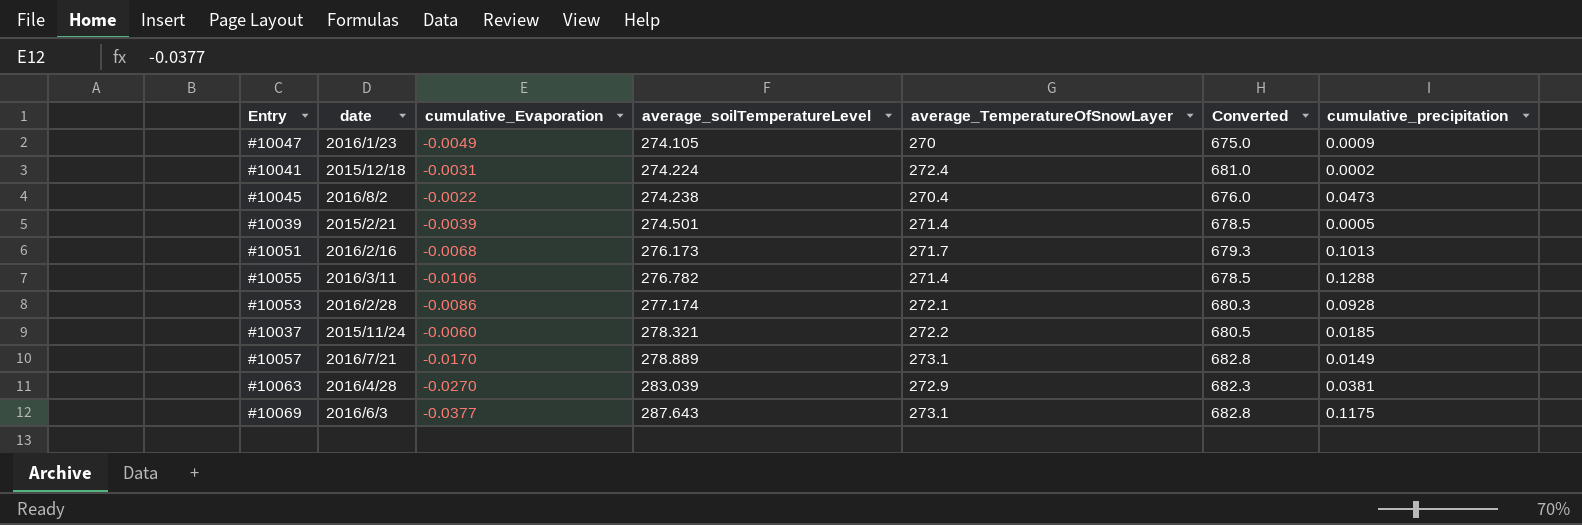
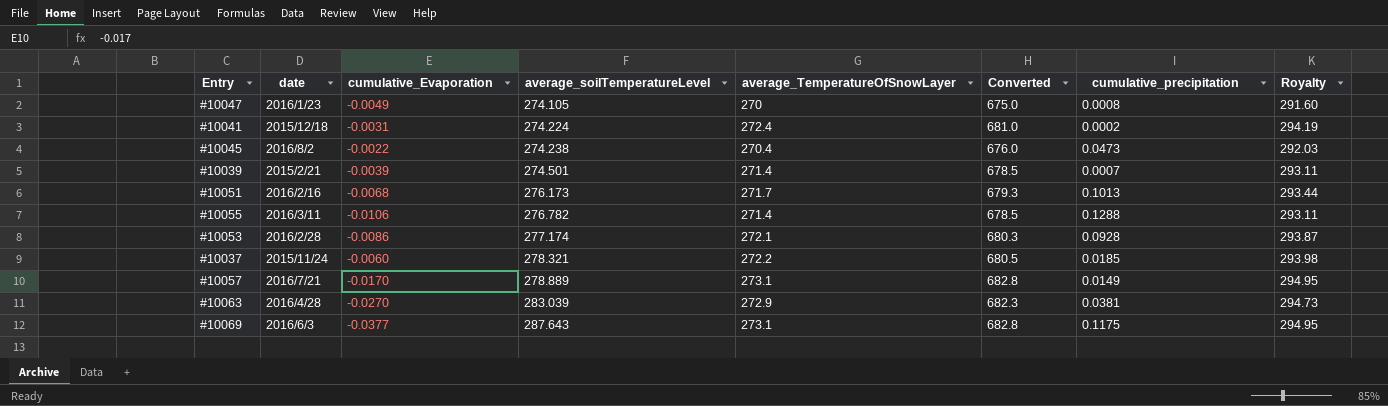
column Royalty | formula: none -> [average_TemperatureOfSnowLayer] * 1.08
#10047 | cumulative_precipitation: 0.0009 -> 0.0008
#10039 | cumulative_precipitation: 0.0005 -> 0.0007

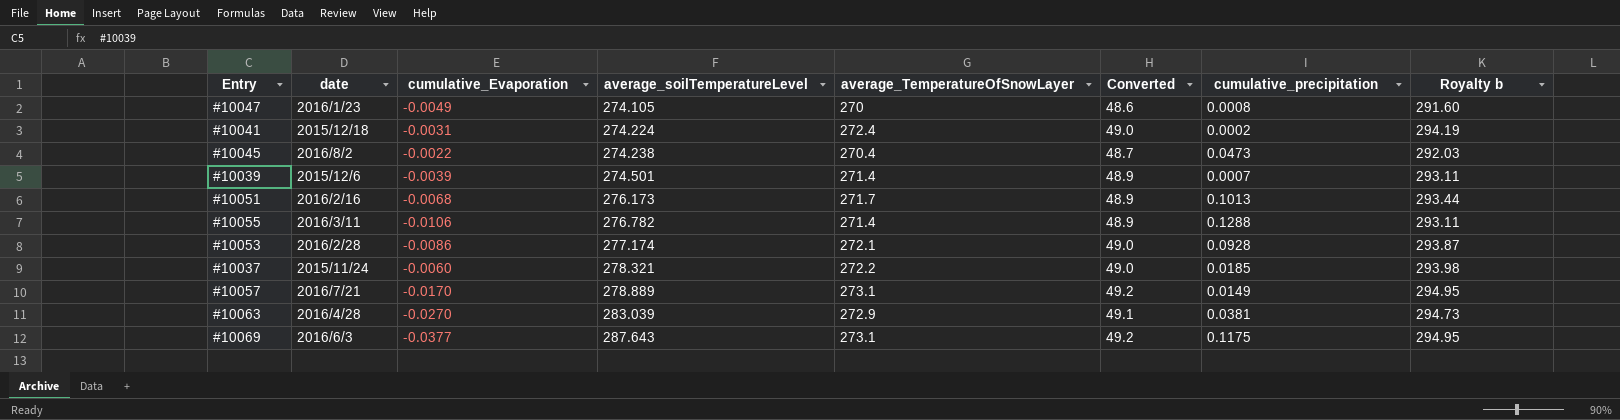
column Converted | formula: [average_TemperatureOfSnowLayer] * 2.5 -> [average_TemperatureOfSnowLayer] * 0.18
column name: Royalty -> Royalty b
#10039 | date: 2015/2/21 -> 2015/12/6

